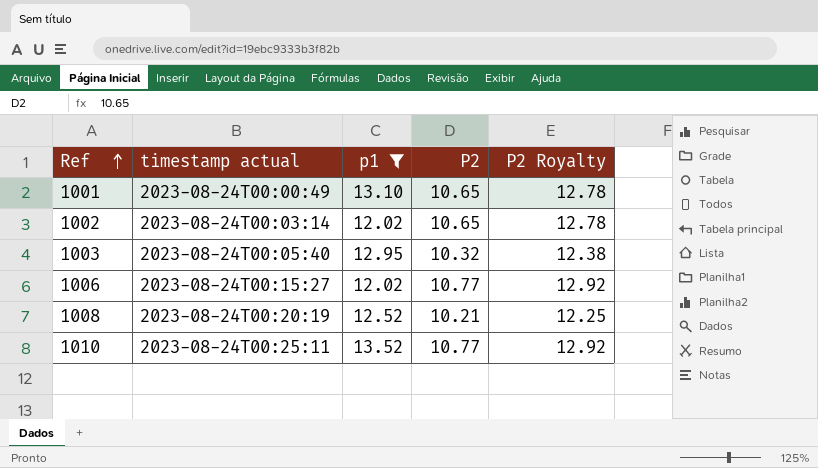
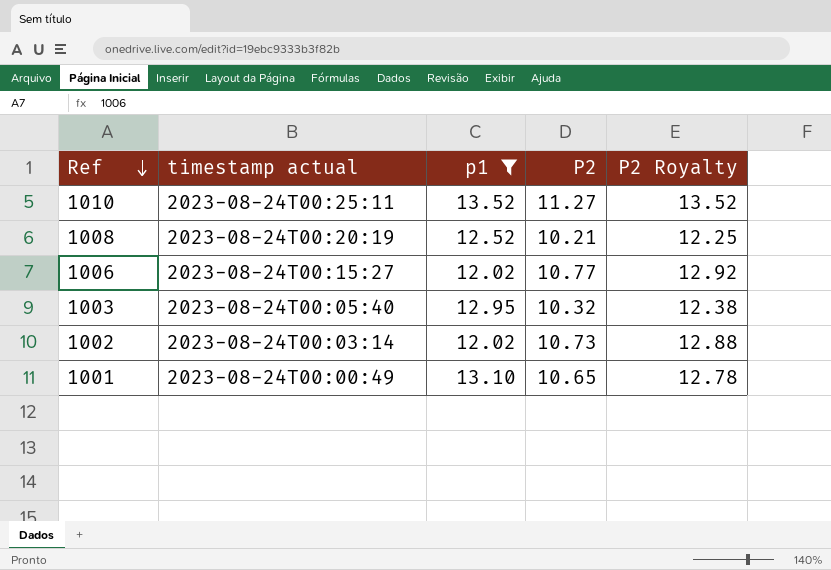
row order: Ref ascending -> Ref descending
1010 | P2: 10.77 -> 11.27
1010 | P2 Royalty: 12.92 -> 13.52
1002 | P2: 10.65 -> 10.73
1002 | P2 Royalty: 12.78 -> 12.88

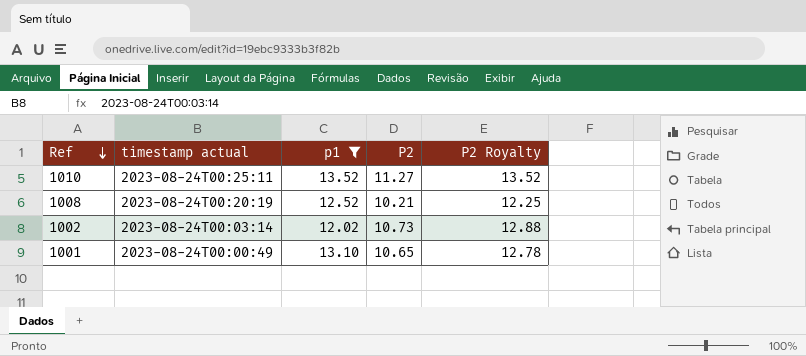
row 1006: 2023-08-24T00:15:27 | 12.02 | 10.77 | 12.92 -> none
row 1003: 2023-08-24T00:05:40 | 12.95 | 10.32 | 12.38 -> none

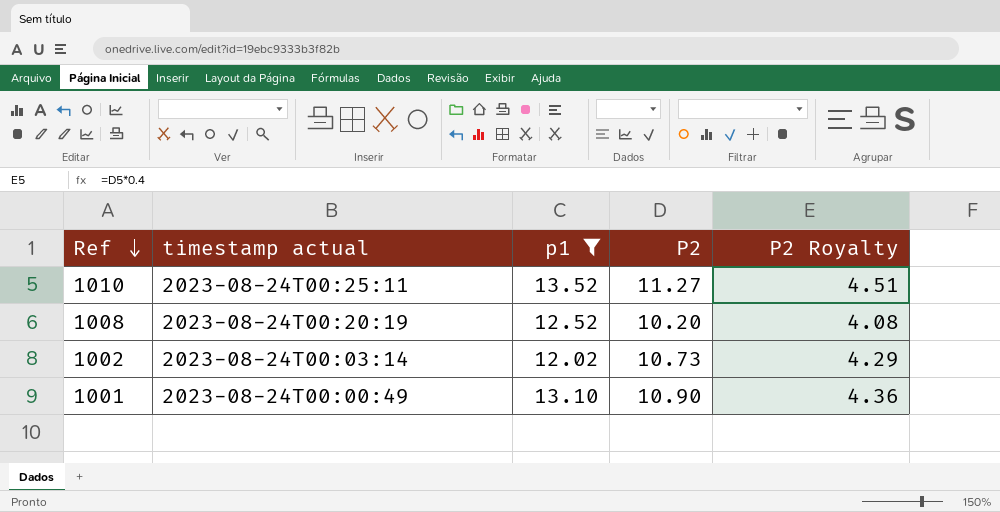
column P2 Royalty | formula: [P2] * 1.2 -> [P2] * 0.4
1008 | P2: 10.21 -> 10.20
1001 | P2: 10.65 -> 10.90

